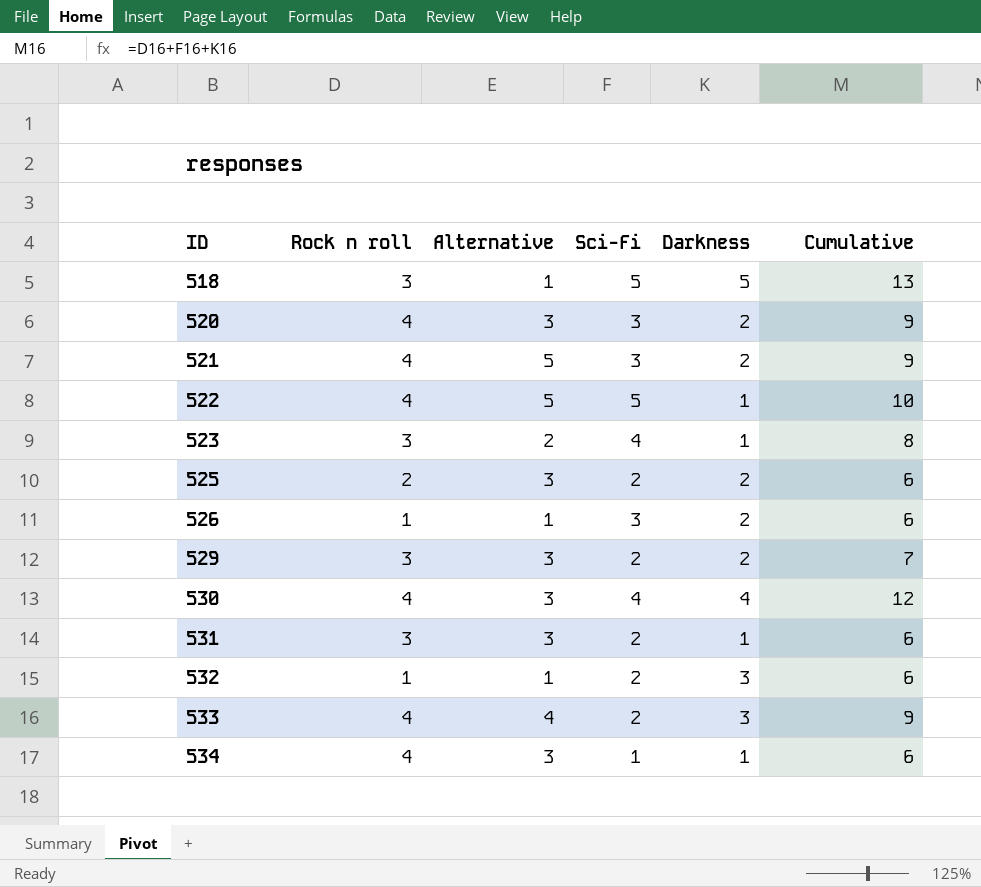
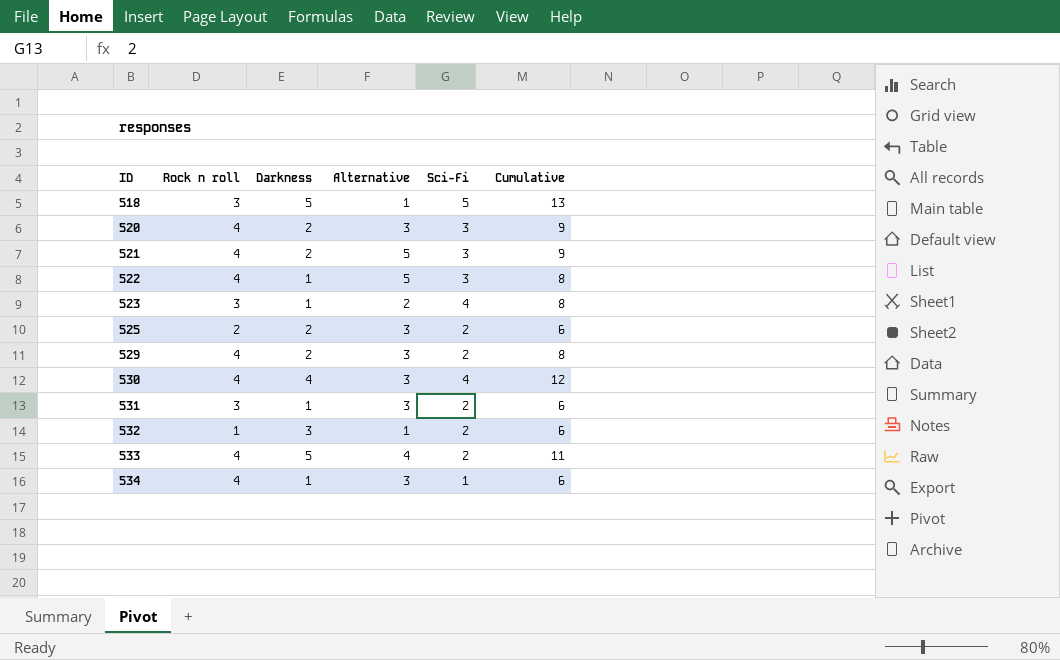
column Darkness | position: 5 -> 3
row 526: 1 | 1 | 3 | 2 | 6 -> none
522 | Sci-Fi: 5 -> 3
522 | Cumulative: 10 -> 8
529 | Rock n roll: 3 -> 4
529 | Cumulative: 7 -> 8
533 | Darkness: 3 -> 5
533 | Cumulative: 9 -> 11

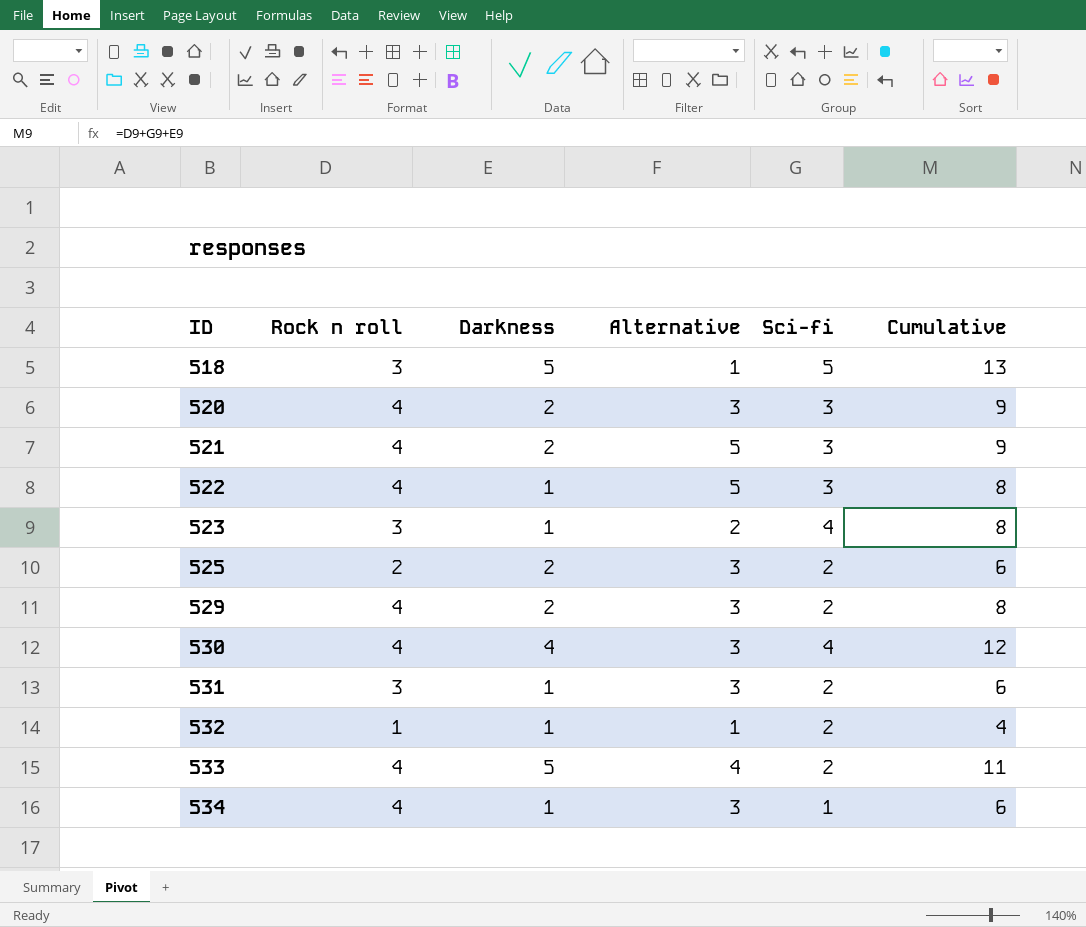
column name: Sci-Fi -> Sci-fi
532 | Darkness: 3 -> 1
532 | Cumulative: 6 -> 4

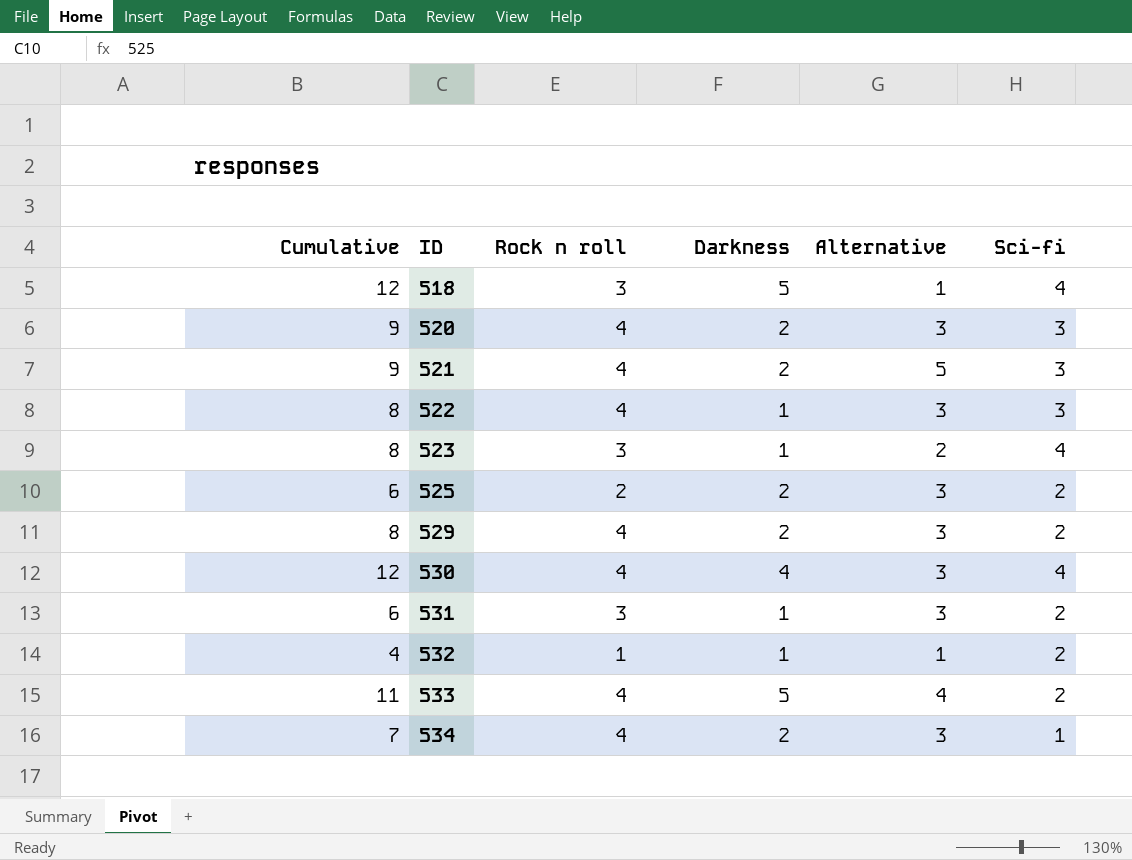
column Cumulative | position: 6 -> 1
518 | Cumulative: 13 -> 12
518 | Sci-fi: 5 -> 4
522 | Alternative: 5 -> 3
534 | Cumulative: 6 -> 7
534 | Darkness: 1 -> 2

